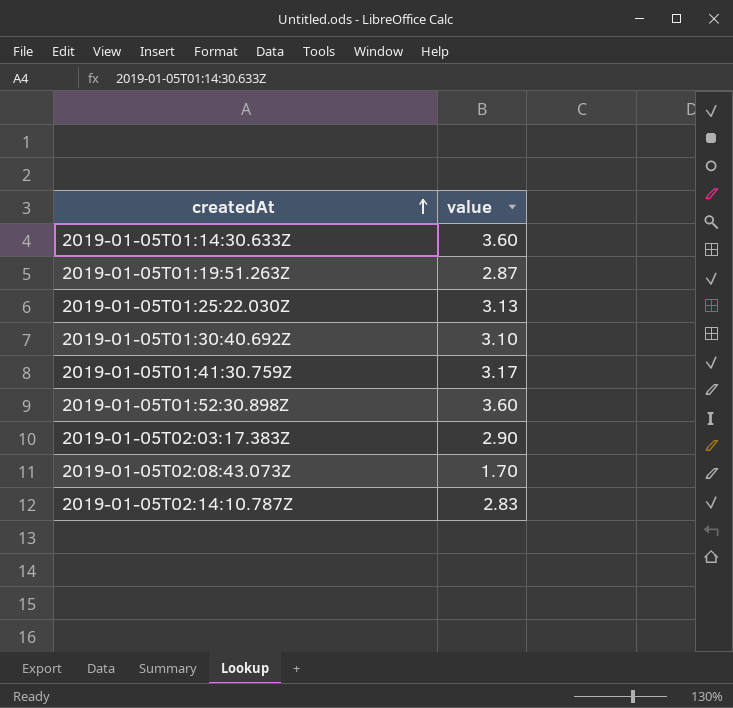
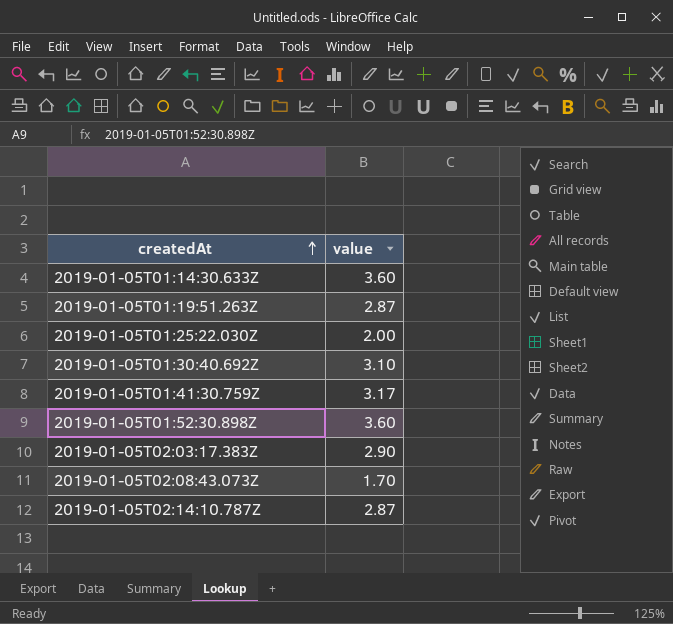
2019-01-05T01:25:22.030Z | value: 3.13 -> 2.00
2019-01-05T02:14:10.787Z | value: 2.83 -> 2.87

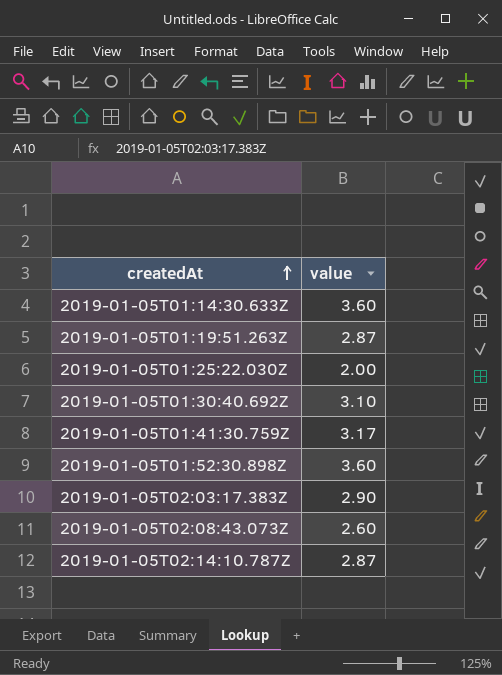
2019-01-05T02:08:43.073Z | value: 1.70 -> 2.60

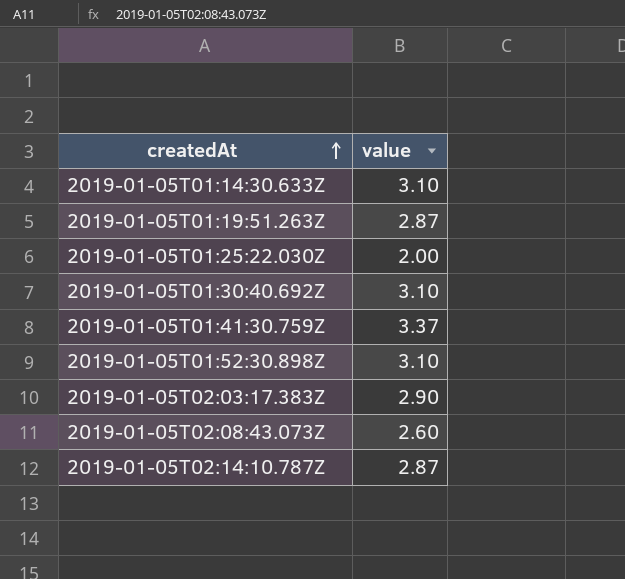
2019-01-05T01:14:30.633Z | value: 3.60 -> 3.10
2019-01-05T01:41:30.759Z | value: 3.17 -> 3.37
2019-01-05T01:52:30.898Z | value: 3.60 -> 3.10

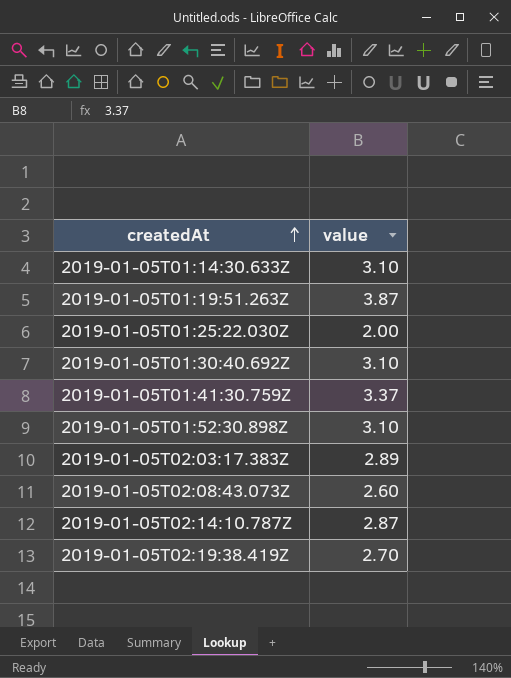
2019-01-05T01:19:51.263Z | value: 2.87 -> 3.87
2019-01-05T02:03:17.383Z | value: 2.90 -> 2.89
row 2019-01-05T02:19:38.419Z: none -> 2.70

